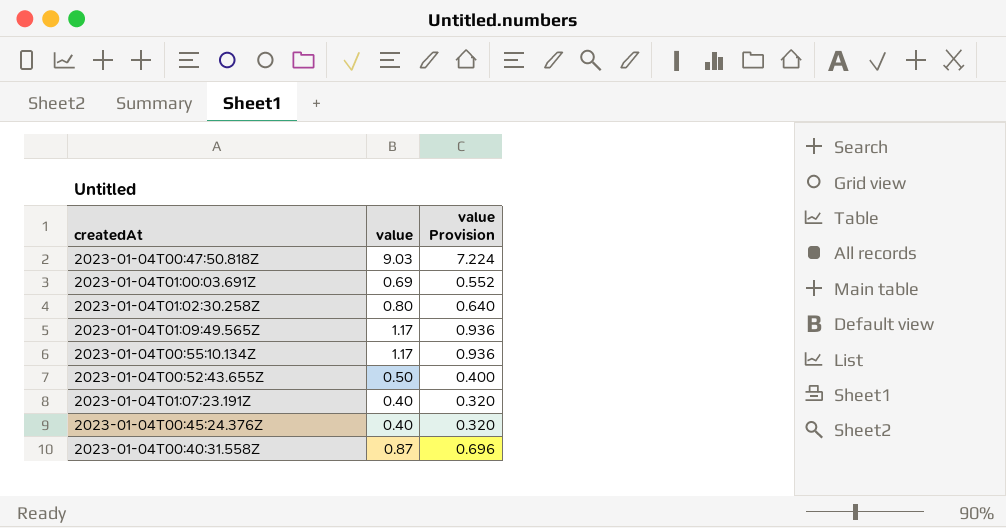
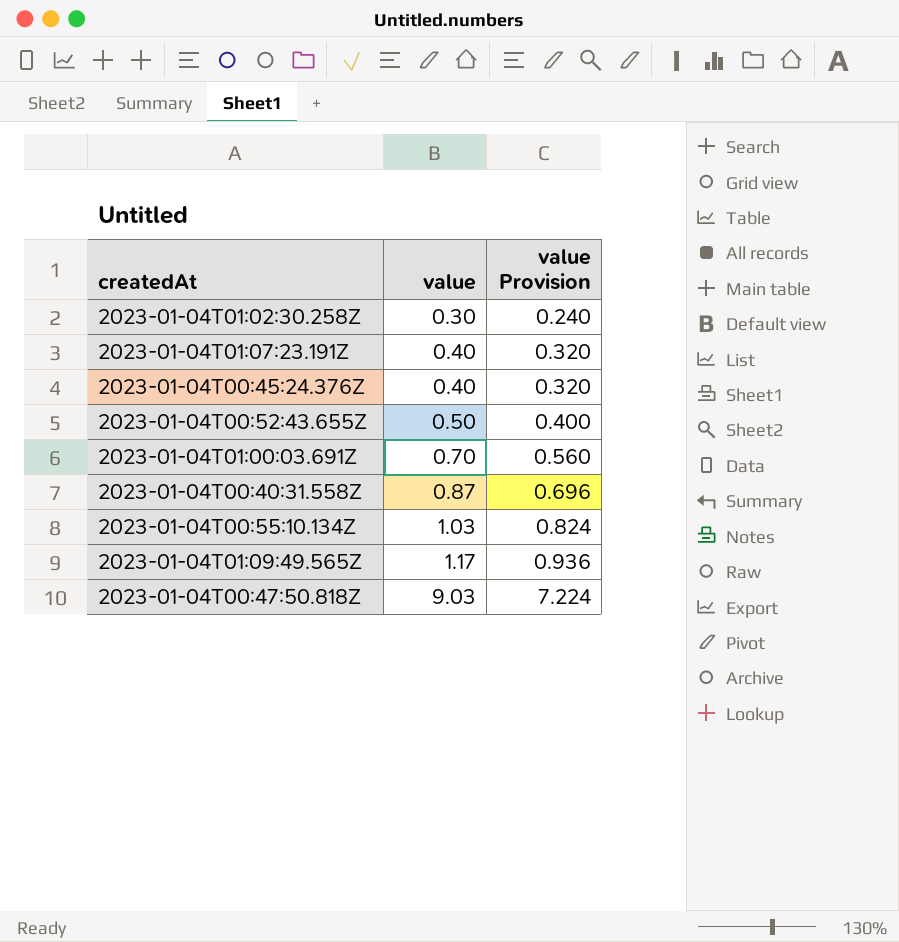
row order: none -> value ascending
2023-01-04T01:02:30.258Z | value: 0.80 -> 0.30
2023-01-04T01:02:30.258Z | value Provision: 0.640 -> 0.240
2023-01-04T01:00:03.691Z | value: 0.69 -> 0.70
2023-01-04T01:00:03.691Z | value Provision: 0.552 -> 0.560
2023-01-04T00:55:10.134Z | value: 1.17 -> 1.03
2023-01-04T00:55:10.134Z | value Provision: 0.936 -> 0.824

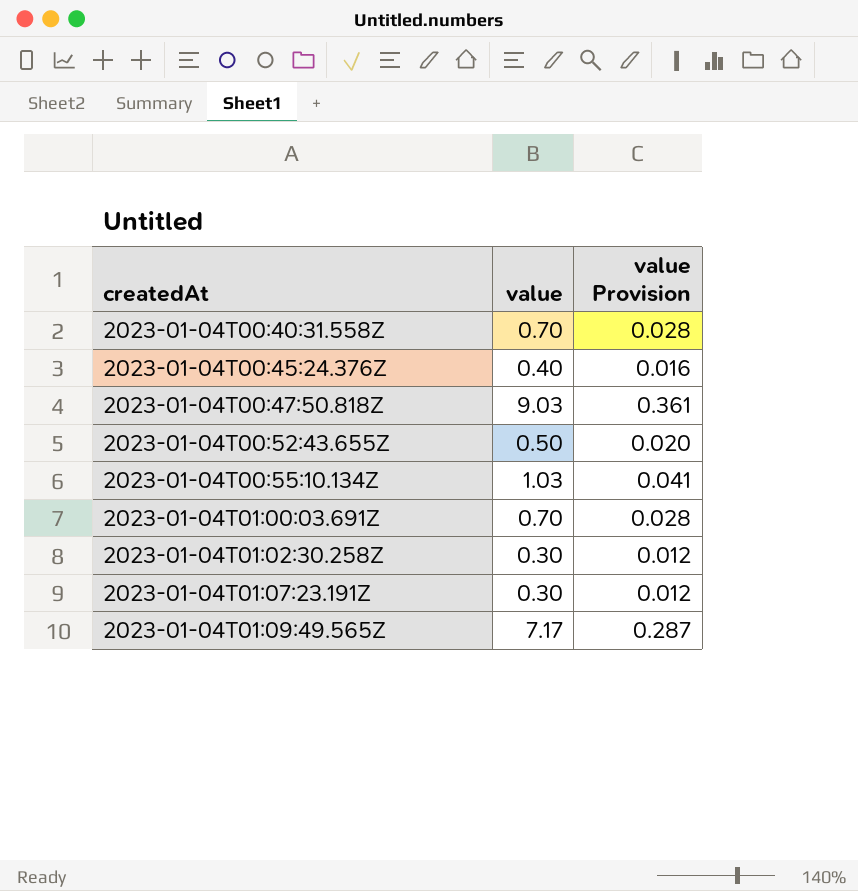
row order: value ascending -> createdAt ascending
column value Provision | formula: [value] * 0.8 -> [value] * 0.04
2023-01-04T00:40:31.558Z | value: 0.87 -> 0.70
2023-01-04T01:07:23.191Z | value: 0.40 -> 0.30
2023-01-04T01:09:49.565Z | value: 1.17 -> 7.17

